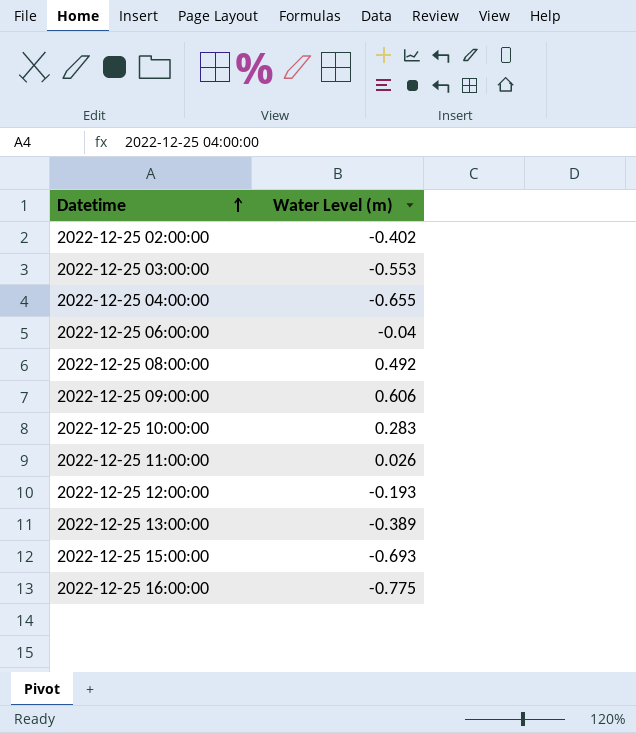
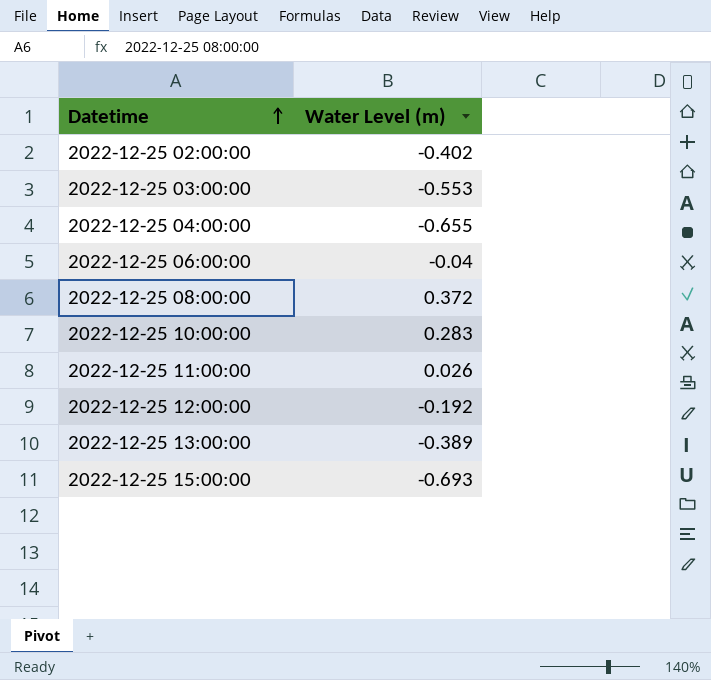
row 2022-12-25 09:00:00: 0.606 -> none
row 2022-12-25 16:00:00: -0.775 -> none
2022-12-25 08:00:00 | Water Level (m): 0.492 -> 0.372
2022-12-25 12:00:00 | Water Level (m): -0.193 -> -0.192

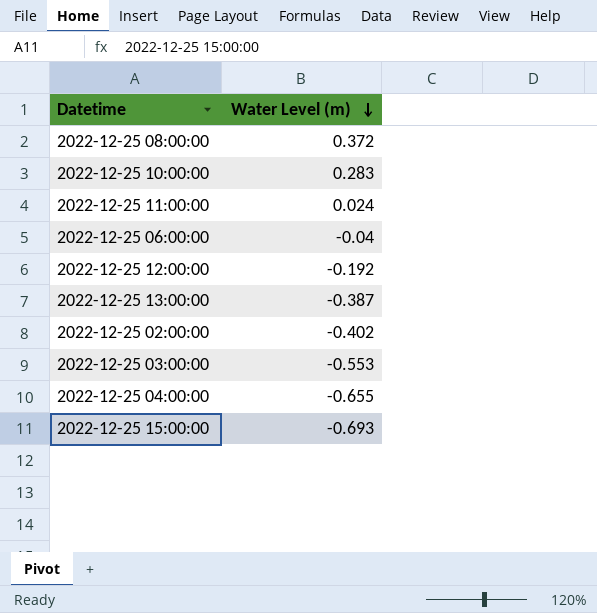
row order: Datetime ascending -> Water Level (m) descending
2022-12-25 11:00:00 | Water Level (m): 0.026 -> 0.024
2022-12-25 13:00:00 | Water Level (m): -0.389 -> -0.387

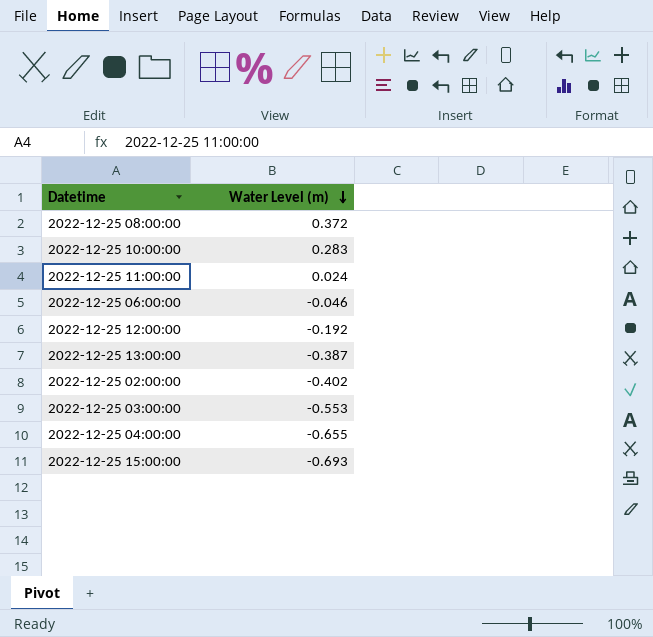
2022-12-25 06:00:00 | Water Level (m): -0.04 -> -0.046

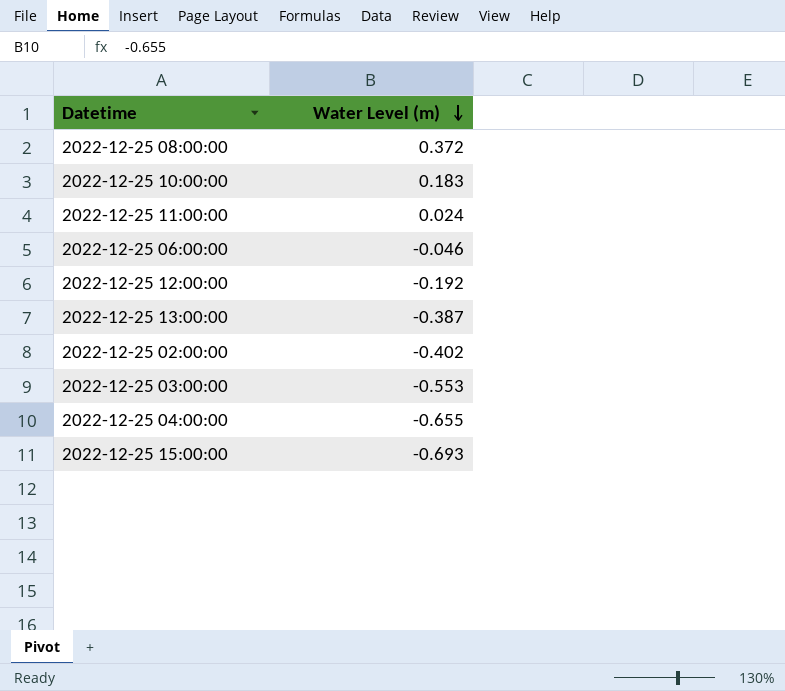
2022-12-25 10:00:00 | Water Level (m): 0.283 -> 0.183

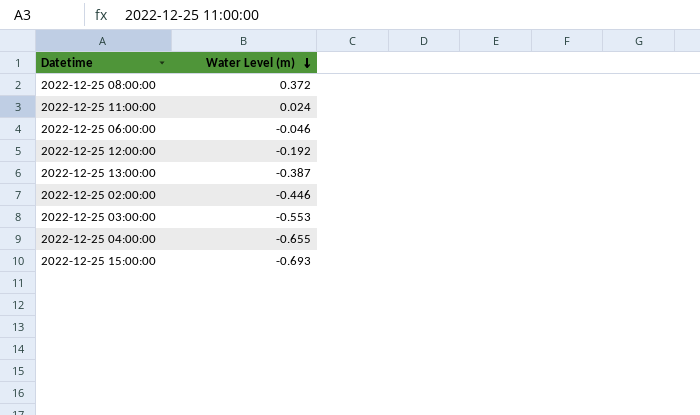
row 2022-12-25 10:00:00: 0.183 -> none
2022-12-25 02:00:00 | Water Level (m): -0.402 -> -0.446

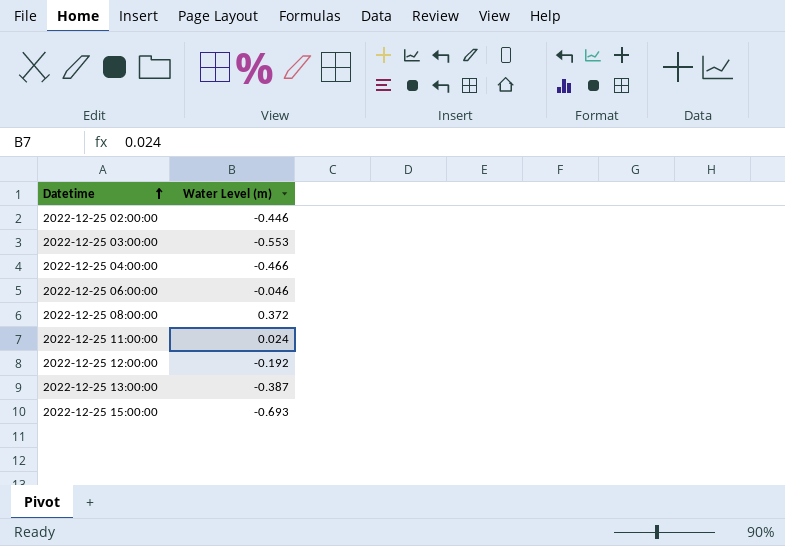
row order: Water Level (m) descending -> Datetime ascending
2022-12-25 04:00:00 | Water Level (m): -0.655 -> -0.466

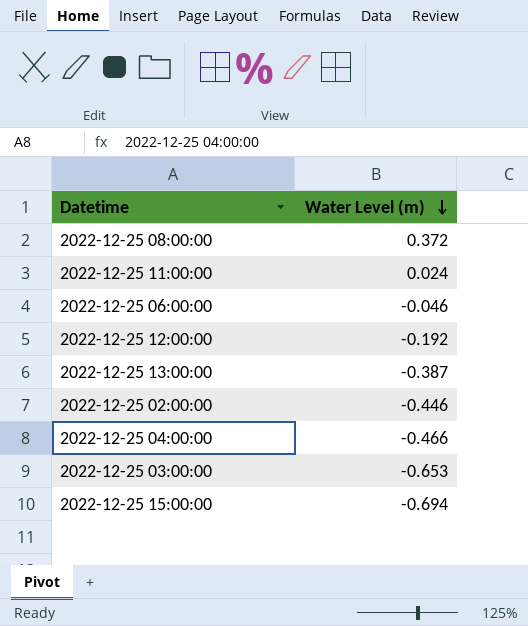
row order: Datetime ascending -> Water Level (m) descending
2022-12-25 03:00:00 | Water Level (m): -0.553 -> -0.653
2022-12-25 15:00:00 | Water Level (m): -0.693 -> -0.694

